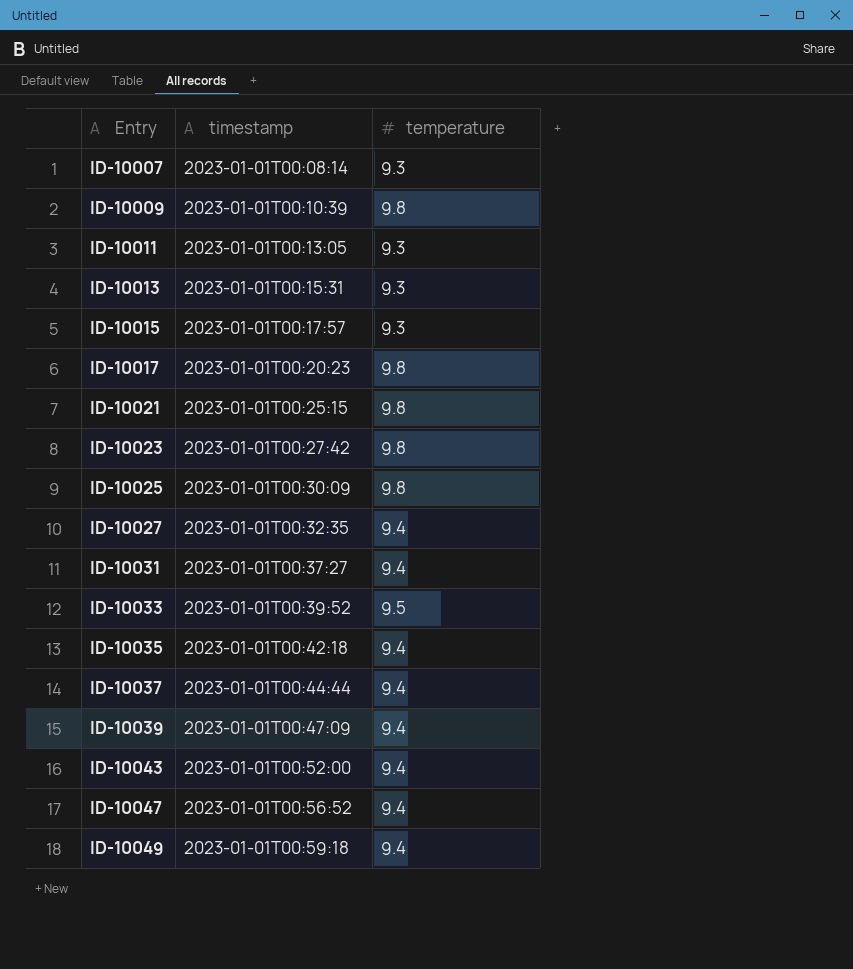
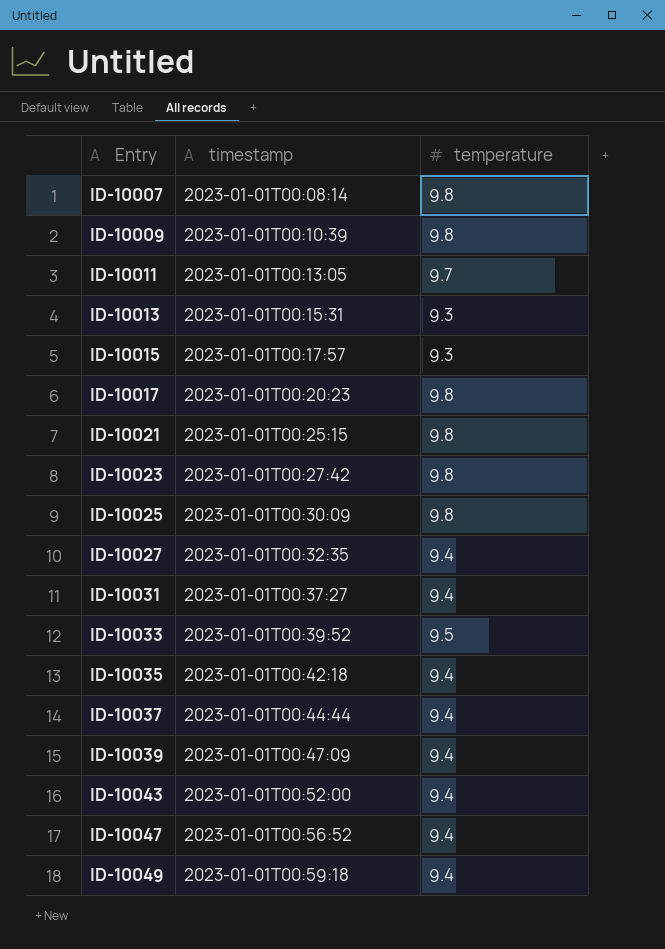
ID-10007 | temperature: 9.3 -> 9.8
ID-10011 | temperature: 9.3 -> 9.7

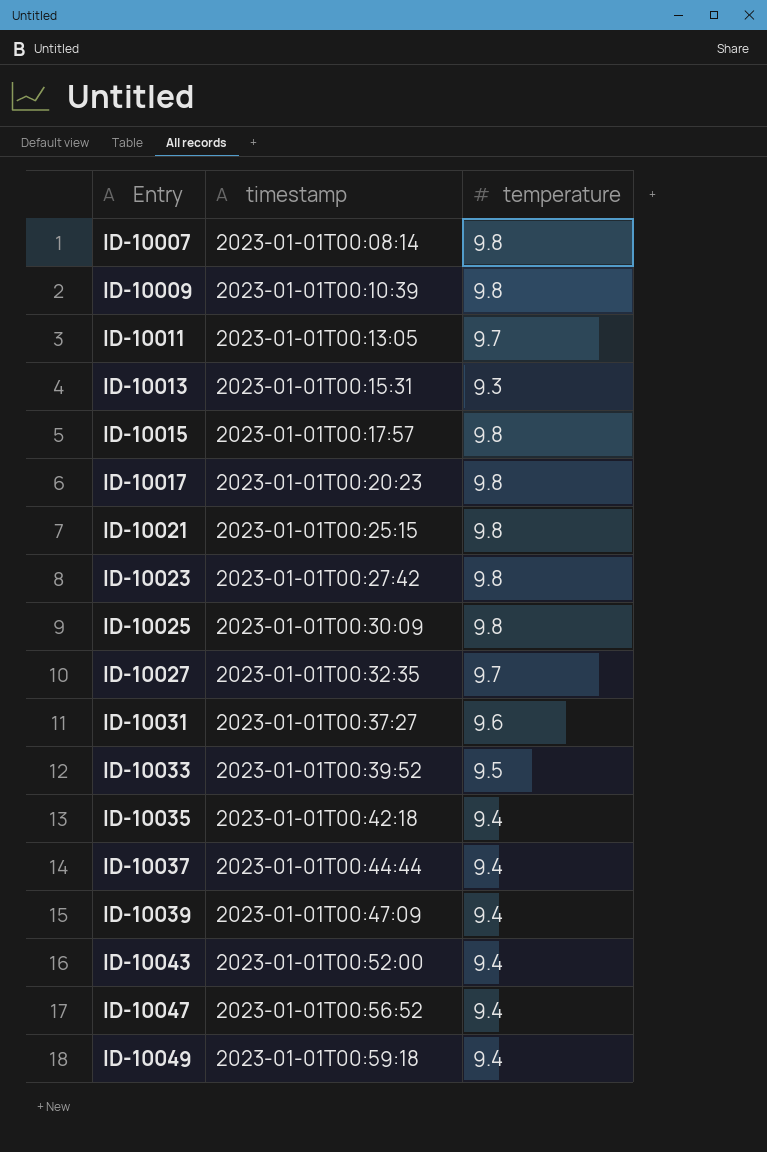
ID-10015 | temperature: 9.3 -> 9.8
ID-10027 | temperature: 9.4 -> 9.7
ID-10031 | temperature: 9.4 -> 9.6

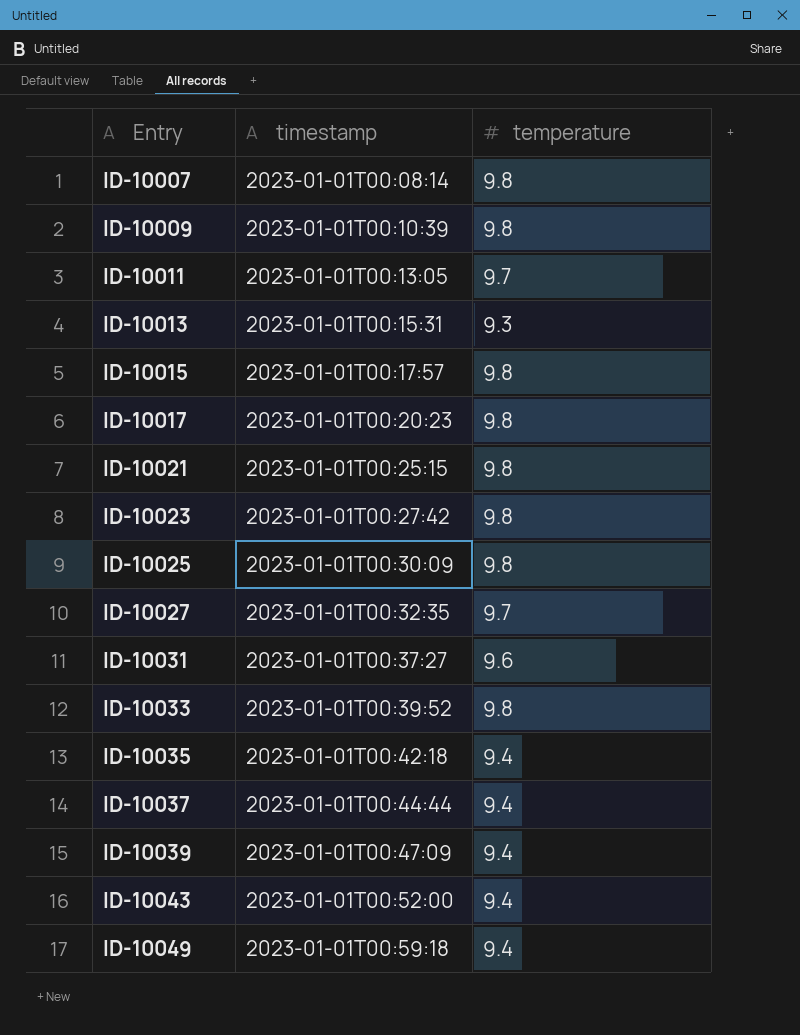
row ID-10047: 2023-01-01T00:56:52 | 9.4 -> none
ID-10033 | temperature: 9.5 -> 9.8

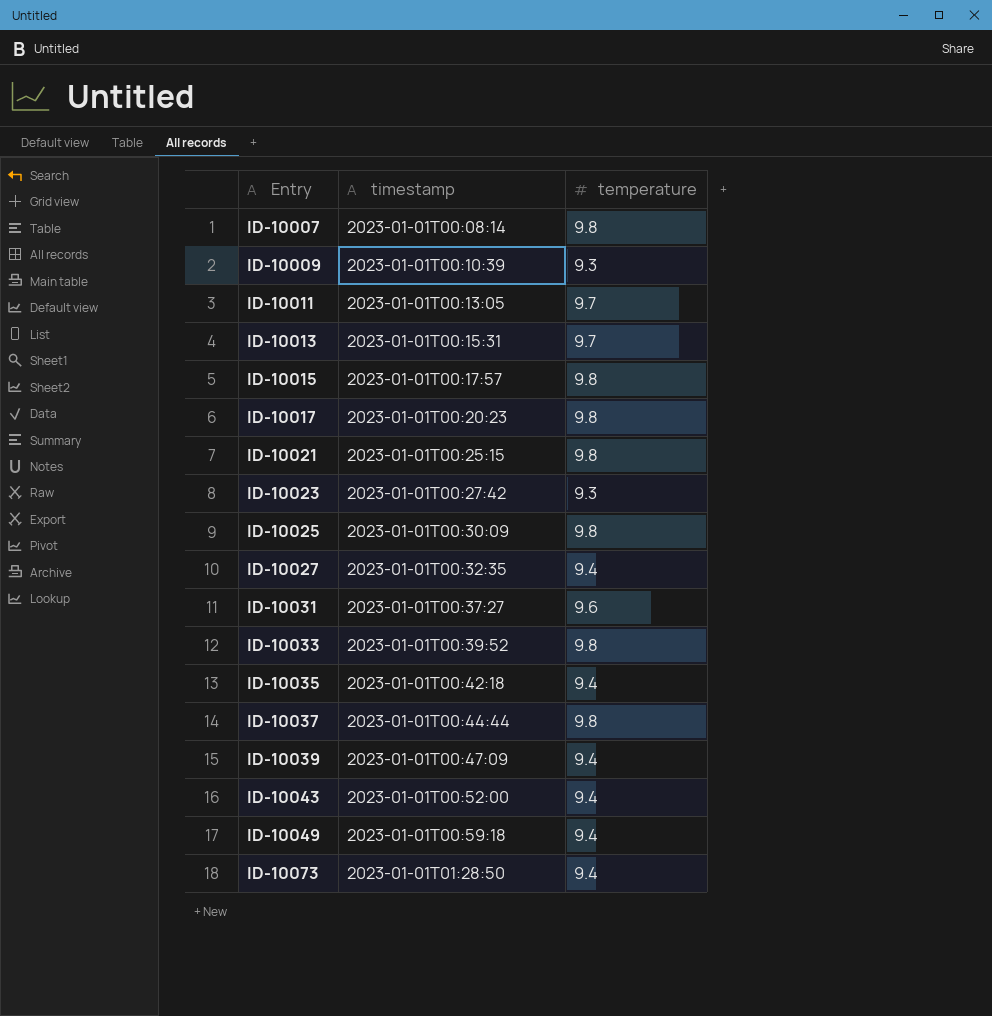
ID-10009 | temperature: 9.8 -> 9.3
ID-10013 | temperature: 9.3 -> 9.7
ID-10023 | temperature: 9.8 -> 9.3
ID-10027 | temperature: 9.7 -> 9.4
ID-10037 | temperature: 9.4 -> 9.8
row ID-10073: none -> 2023-01-01T01:28:50 | 9.4

